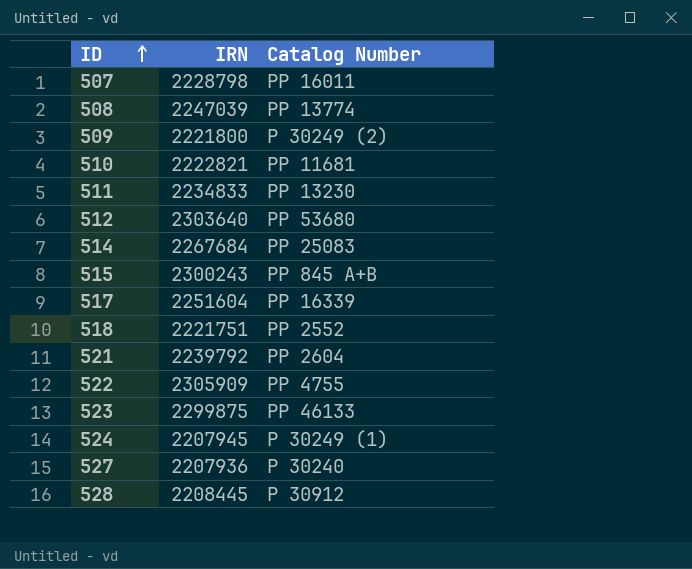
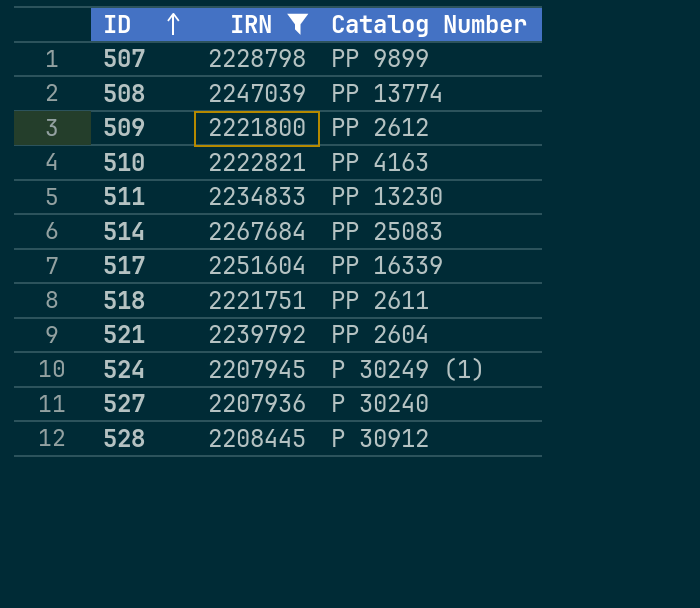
filter: none -> IRN <= 2267684
507 | Catalog Number: PP 16011 -> PP 9899
509 | Catalog Number: P 30249 (2) -> PP 2612
510 | Catalog Number: PP 11681 -> PP 4163
518 | Catalog Number: PP 2552 -> PP 2611

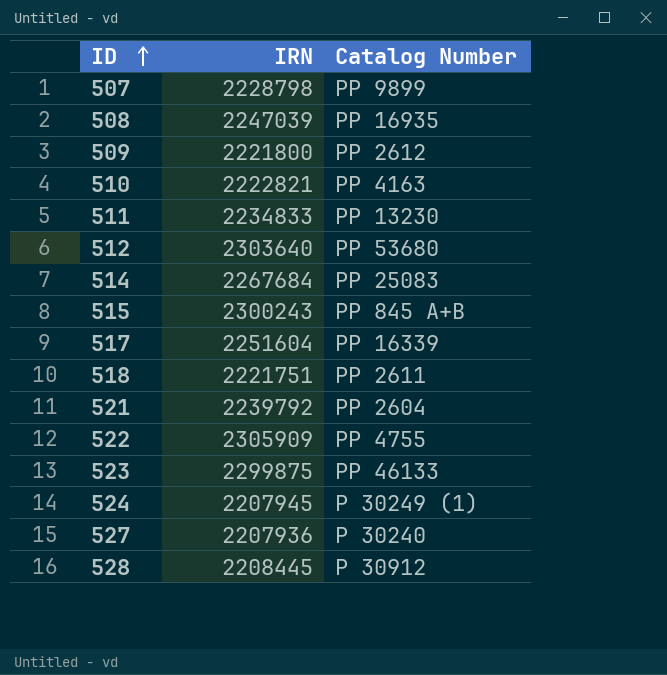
filter: IRN <= 2267684 -> none
508 | Catalog Number: PP 13774 -> PP 16935

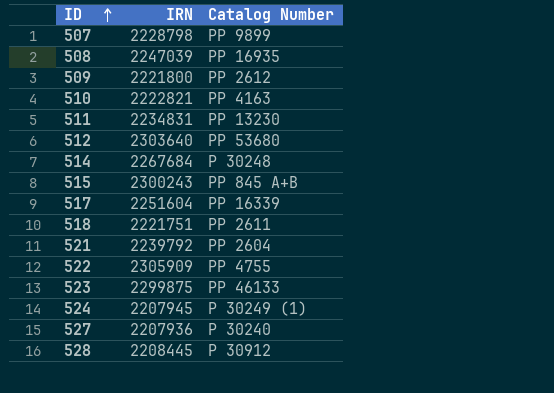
511 | IRN: 2234833 -> 2234831
514 | Catalog Number: PP 25083 -> P 30248

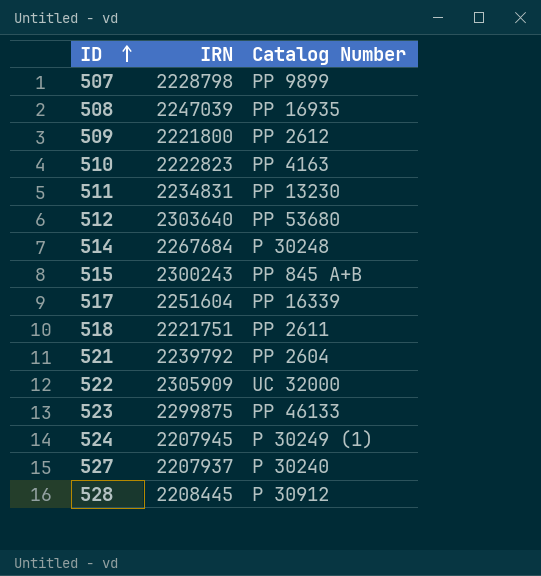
510 | IRN: 2222821 -> 2222823
522 | Catalog Number: PP 4755 -> UC 32000
527 | IRN: 2207936 -> 2207937

